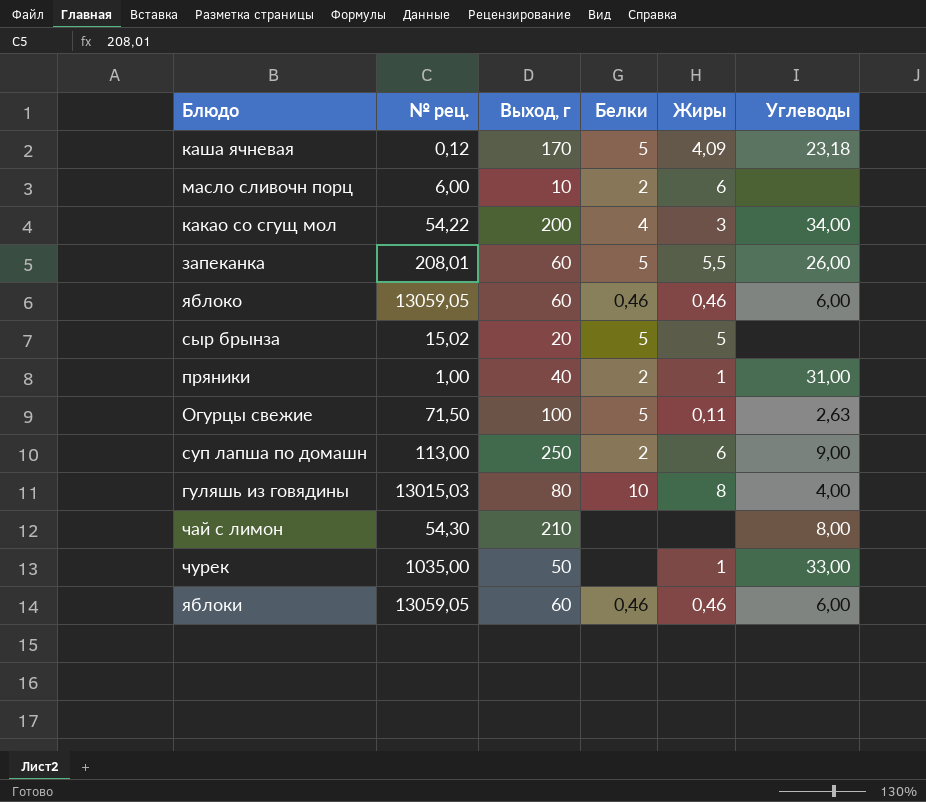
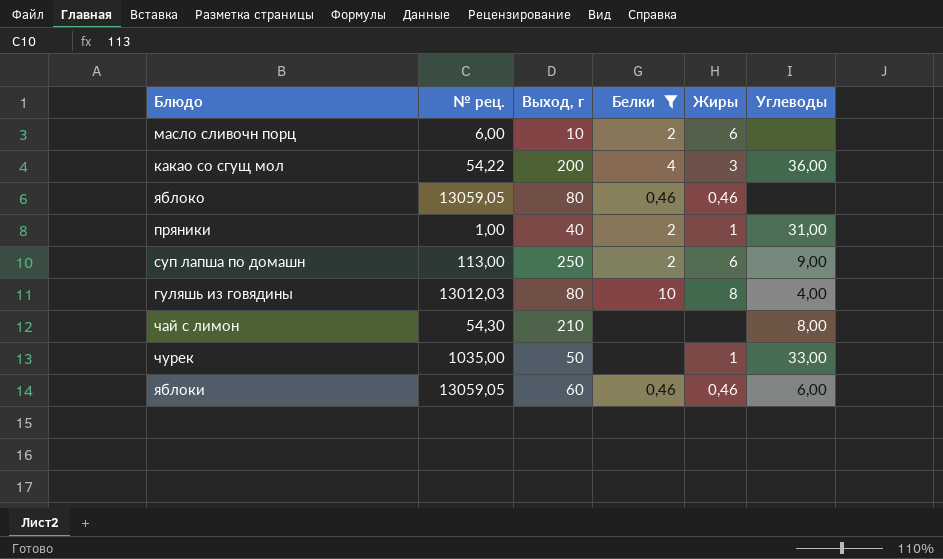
filter: none -> Белки != 5
какао со сгущ мол | Углеводы: 34,00 -> 36,00
яблоко | Выход, г: 60 -> 80
яблоко | Углеводы: 6,00 -> none
гуляшь из говядины | № рец.: 13015,03 -> 13012,03

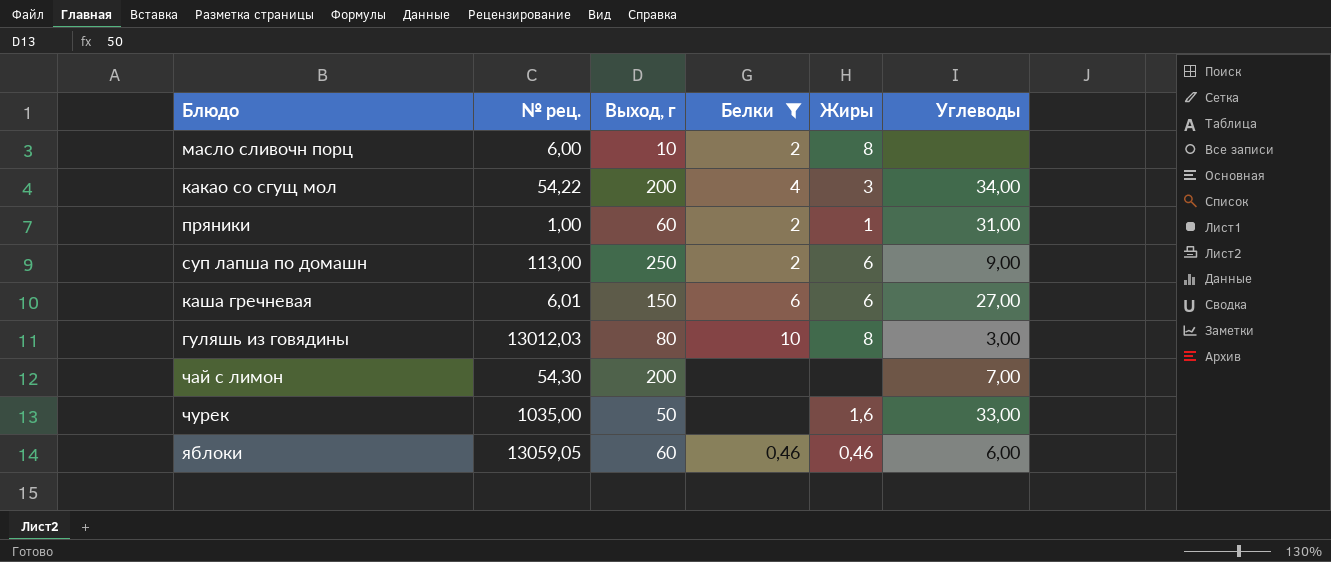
row яблоко: 13059,05 | 80 | 0,46 | 0,46 | none -> none
масло сливочн порц | Жиры: 6 -> 8
какао со сгущ мол | Углеводы: 36,00 -> 34,00
пряники | Выход, г: 40 -> 60
row каша гречневая: none -> 6,01 | 150 | 6 | 6 | 27,00
гуляшь из говядины | Углеводы: 4,00 -> 3,00
чай с лимон | Выход, г: 210 -> 200
чай с лимон | Углеводы: 8,00 -> 7,00
чурек | Жиры: 1 -> 1,6

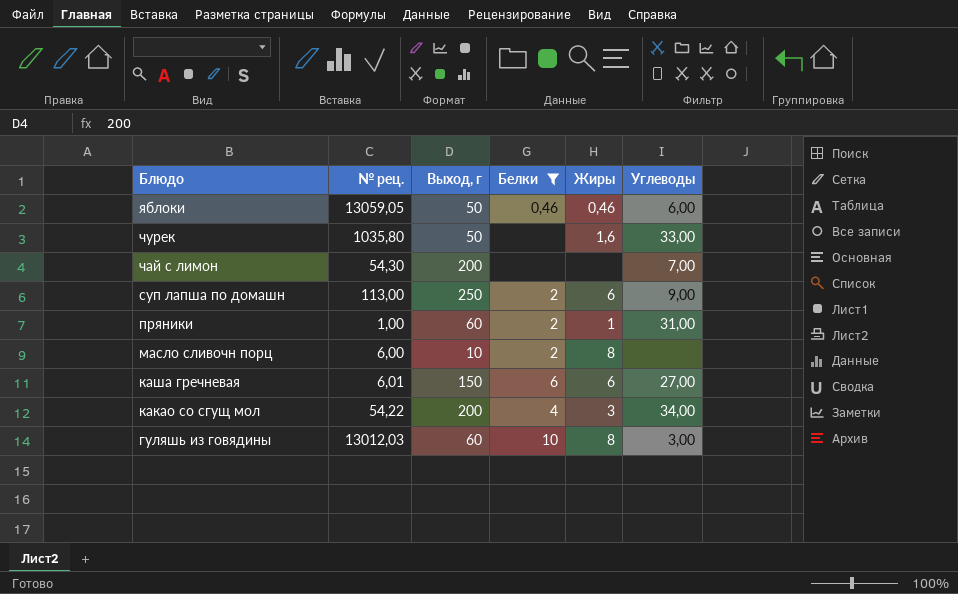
row order: none -> Блюдо descending
яблоки | Выход, г: 60 -> 50
чурек | № рец.: 1035,00 -> 1035,80
гуляшь из говядины | Выход, г: 80 -> 60

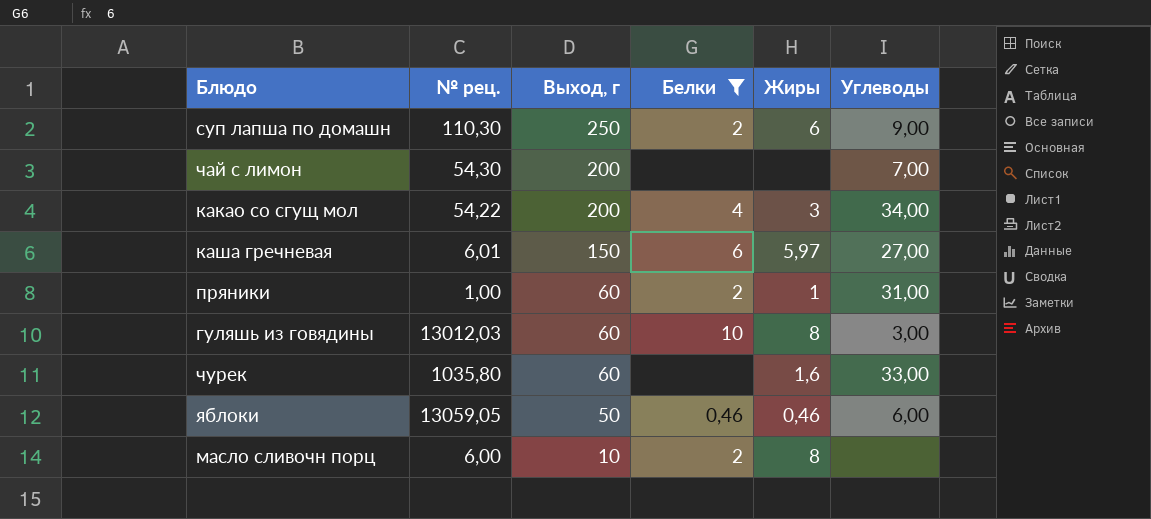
row order: Блюдо descending -> Выход, г descending
суп лапша по домашн | № рец.: 113,00 -> 110,30
каша гречневая | Жиры: 6 -> 5,97
чурек | Выход, г: 50 -> 60

